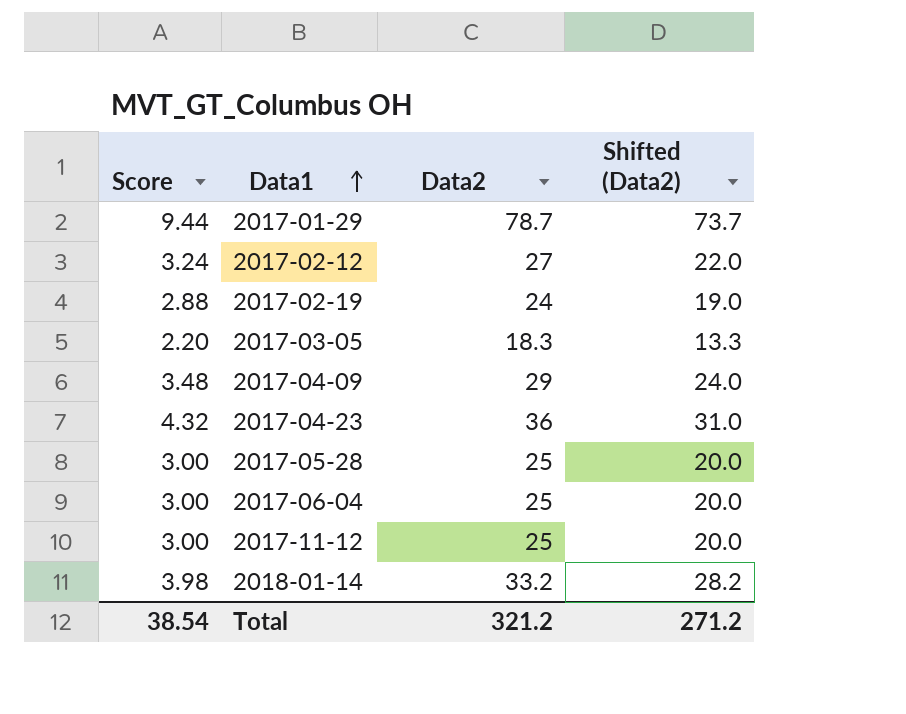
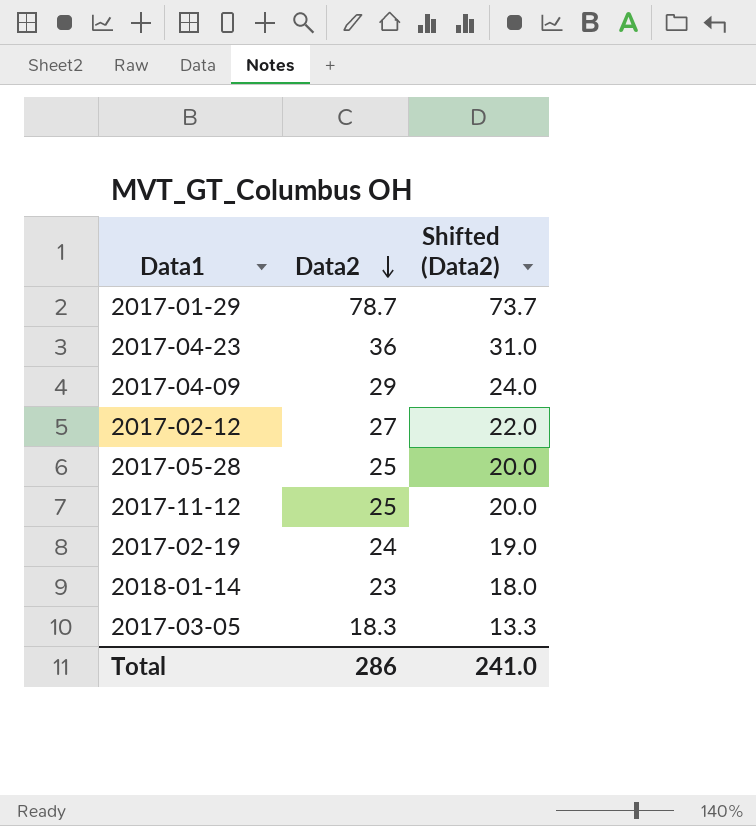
row order: Data1 ascending -> Data2 descending
column Score | formula: [Data2] * 0.12 -> none
row 2017-06-04: 3.00 | 25 | 20.0 -> none
2018-01-14 | Data2: 33.2 -> 23
2018-01-14 | Shifted (Data2): 28.2 -> 18.0
Total | Data2: 321.2 -> 286
Total | Shifted (Data2): 271.2 -> 241.0

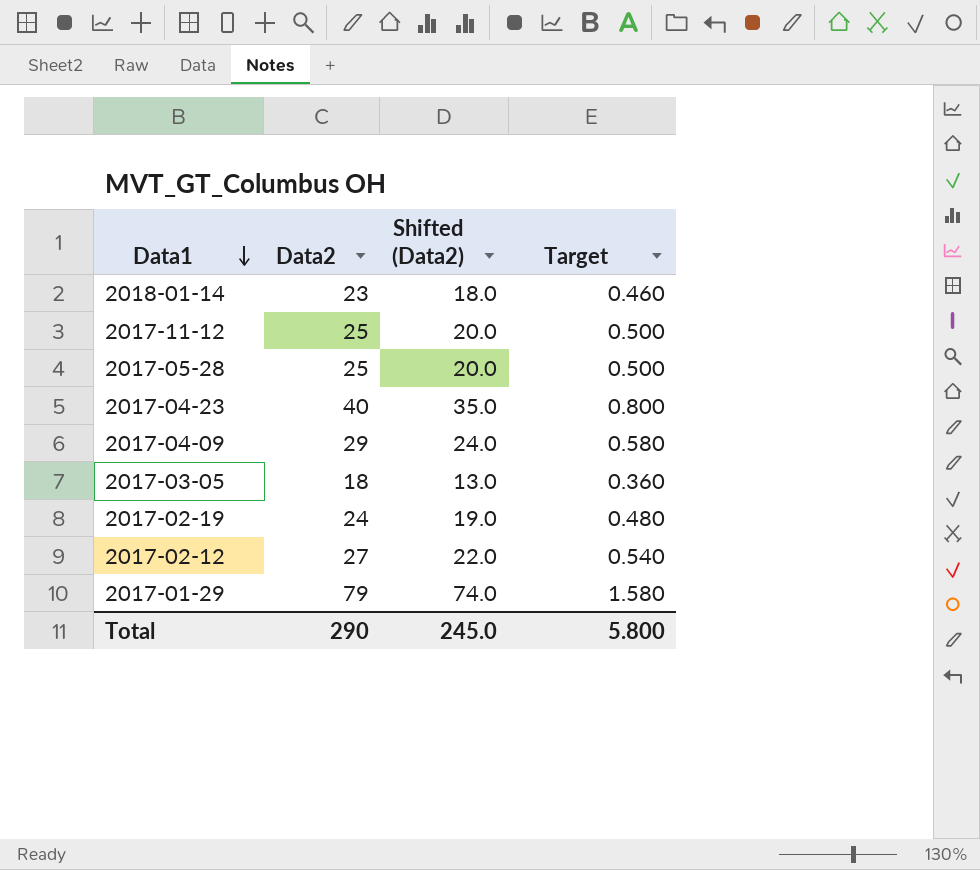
row order: Data2 descending -> Data1 descending
column Target | formula: none -> [Data2] * 0.02
2017-04-23 | Data2: 36 -> 40
2017-04-23 | Shifted (Data2): 31.0 -> 35.0
2017-03-05 | Data2: 18.3 -> 18
2017-03-05 | Shifted (Data2): 13.3 -> 13.0
2017-01-29 | Data2: 78.7 -> 79
2017-01-29 | Shifted (Data2): 73.7 -> 74.0
Total | Data2: 286 -> 290
Total | Shifted (Data2): 241.0 -> 245.0

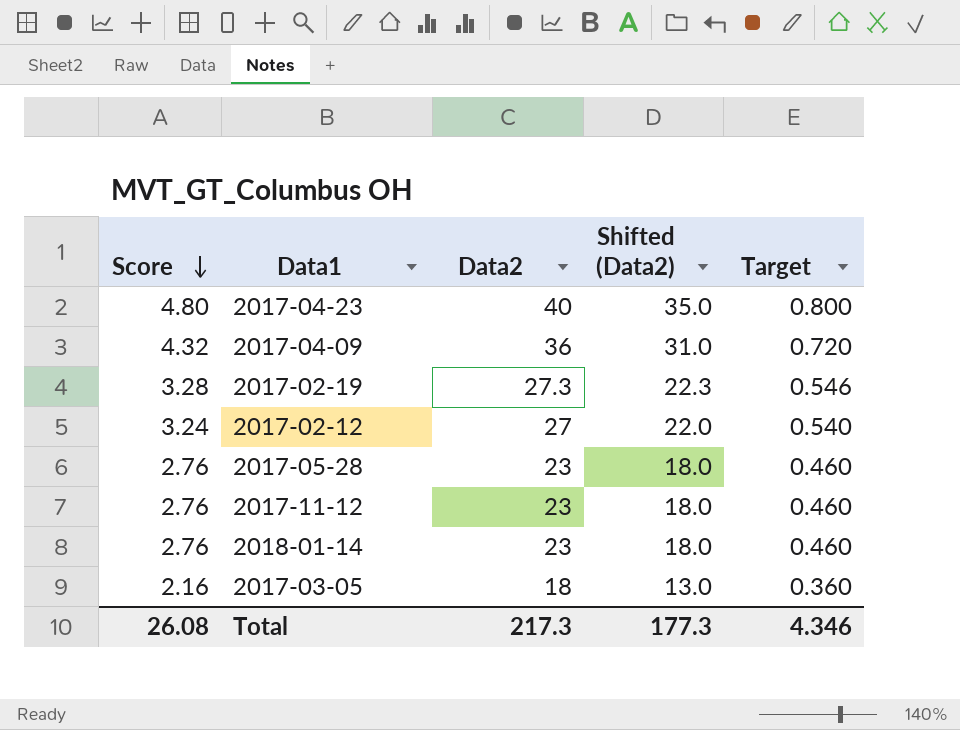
row order: Data1 descending -> Score descending
column Score | formula: none -> [Data2] * 0.12
row 2017-01-29: 79 | 74.0 | 1.580 -> none
2017-04-09 | Data2: 29 -> 36
2017-04-09 | Shifted (Data2): 24.0 -> 31.0
2017-04-09 | Target: 0.580 -> 0.720
2017-02-19 | Data2: 24 -> 27.3
2017-02-19 | Shifted (Data2): 19.0 -> 22.3
2017-02-19 | Target: 0.480 -> 0.546
2017-05-28 | Data2: 25 -> 23
2017-05-28 | Shifted (Data2): 20.0 -> 18.0
2017-05-28 | Target: 0.500 -> 0.460
2017-11-12 | Data2: 25 -> 23
2017-11-12 | Shifted (Data2): 20.0 -> 18.0
2017-11-12 | Target: 0.500 -> 0.460
Total | Data2: 290 -> 217.3
Total | Shifted (Data2): 245.0 -> 177.3
Total | Target: 5.800 -> 4.346

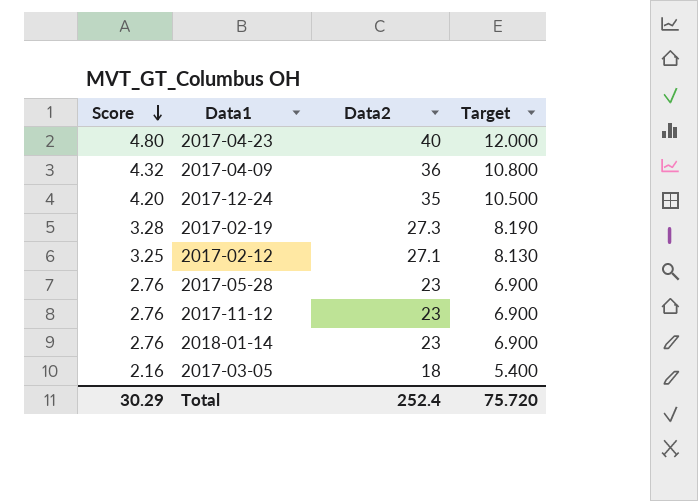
column Shifted (Data2) | formula: [Data2] - 5 -> none
column Target | formula: [Data2] * 0.02 -> [Data2] * 0.3
row 2017-12-24: none -> 4.20 | 35 | 10.500
2017-02-12 | Score: 3.24 -> 3.25
2017-02-12 | Data2: 27 -> 27.1
Total | Score: 26.08 -> 30.29
Total | Data2: 217.3 -> 252.4
Total | Target: 4.346 -> 75.720

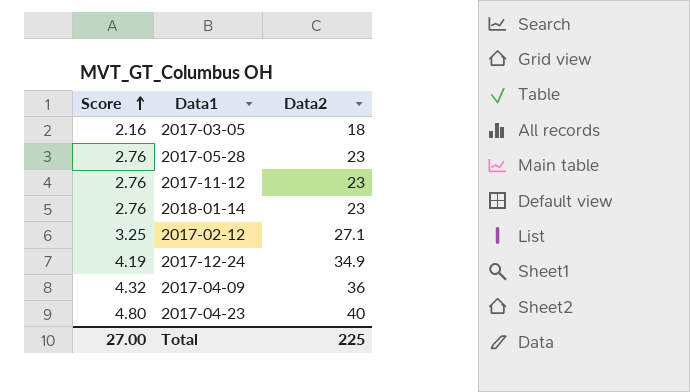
row order: Score descending -> Score ascending
column Target | formula: [Data2] * 0.3 -> none
row 2017-02-19: 3.28 | 27.3 | 8.190 -> none
2017-12-24 | Score: 4.20 -> 4.19
2017-12-24 | Data2: 35 -> 34.9
Total | Score: 30.29 -> 27.00
Total | Data2: 252.4 -> 225

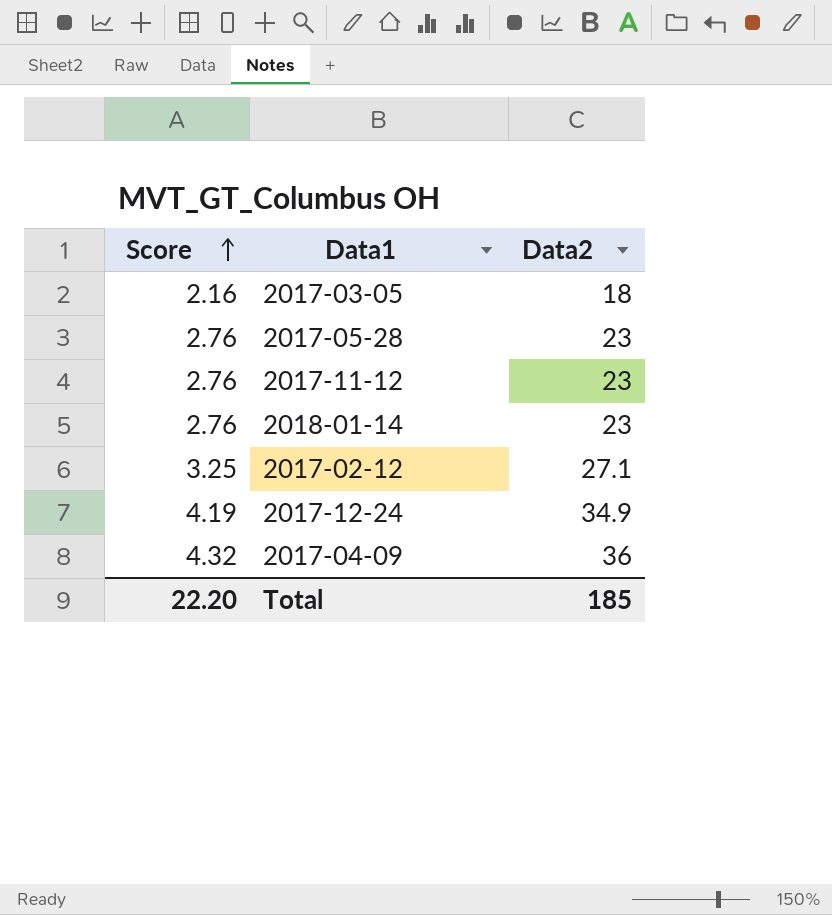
row 2017-04-23: 4.80 | 40 -> none
Total | Score: 27.00 -> 22.20
Total | Data2: 225 -> 185

